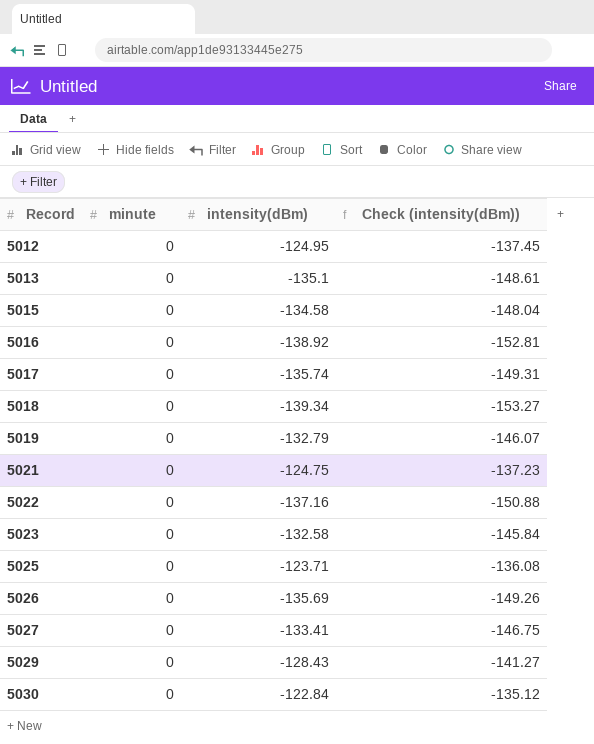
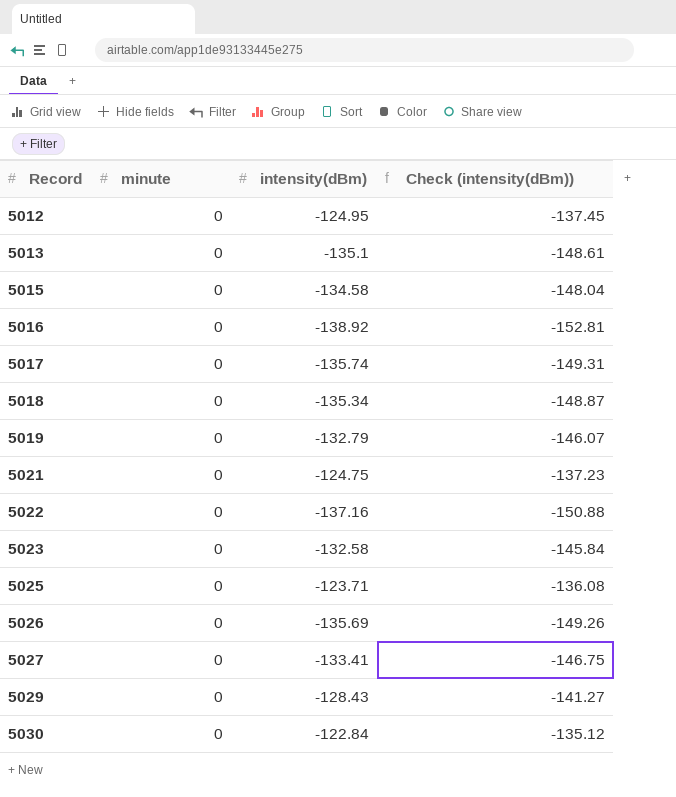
5018 | intensity(dBm): -139.34 -> -135.34
5018 | Check (intensity(dBm)): -153.27 -> -148.87

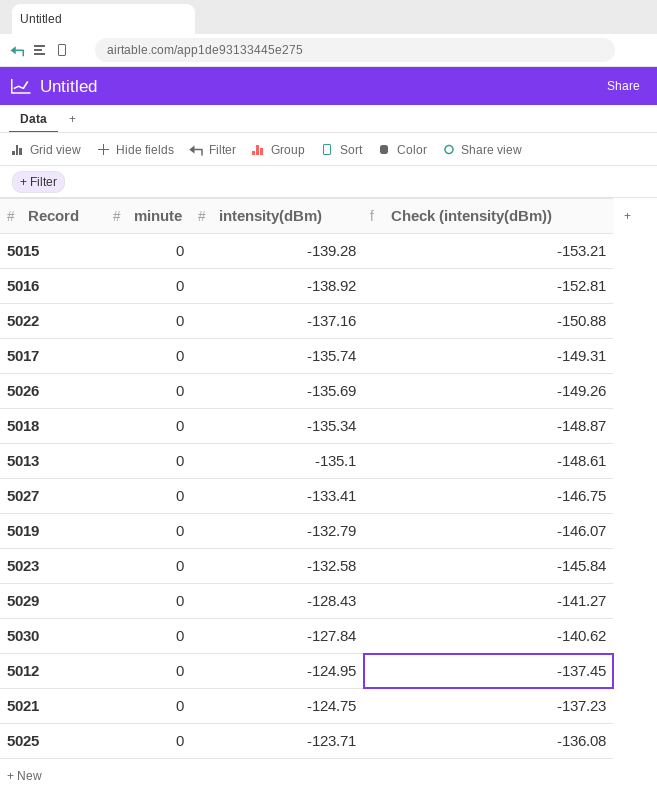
row order: Record ascending -> intensity(dBm) ascending
5015 | intensity(dBm): -134.58 -> -139.28
5015 | Check (intensity(dBm)): -148.04 -> -153.21
5030 | intensity(dBm): -122.84 -> -127.84
5030 | Check (intensity(dBm)): -135.12 -> -140.62

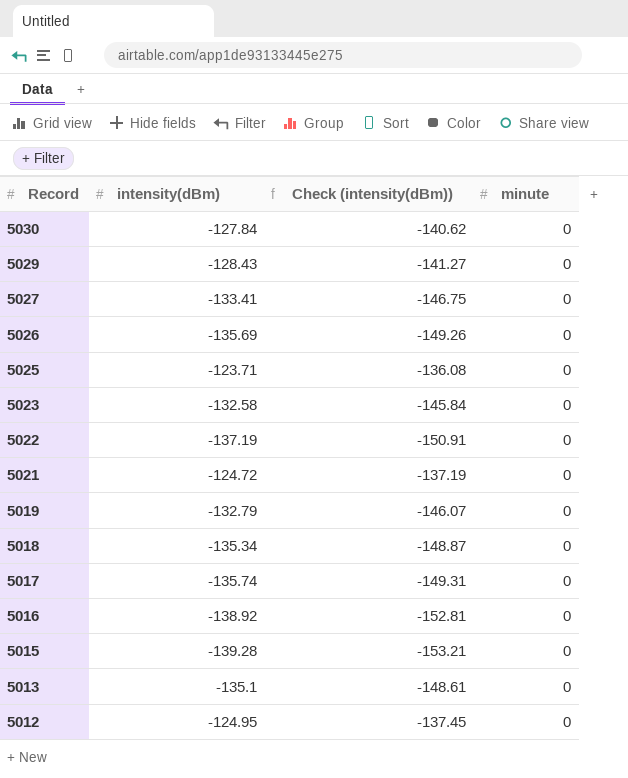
row order: intensity(dBm) ascending -> Record descending
column minute | position: 2 -> 4
5022 | intensity(dBm): -137.16 -> -137.19
5022 | Check (intensity(dBm)): -150.88 -> -150.91
5021 | intensity(dBm): -124.75 -> -124.72
5021 | Check (intensity(dBm)): -137.23 -> -137.19

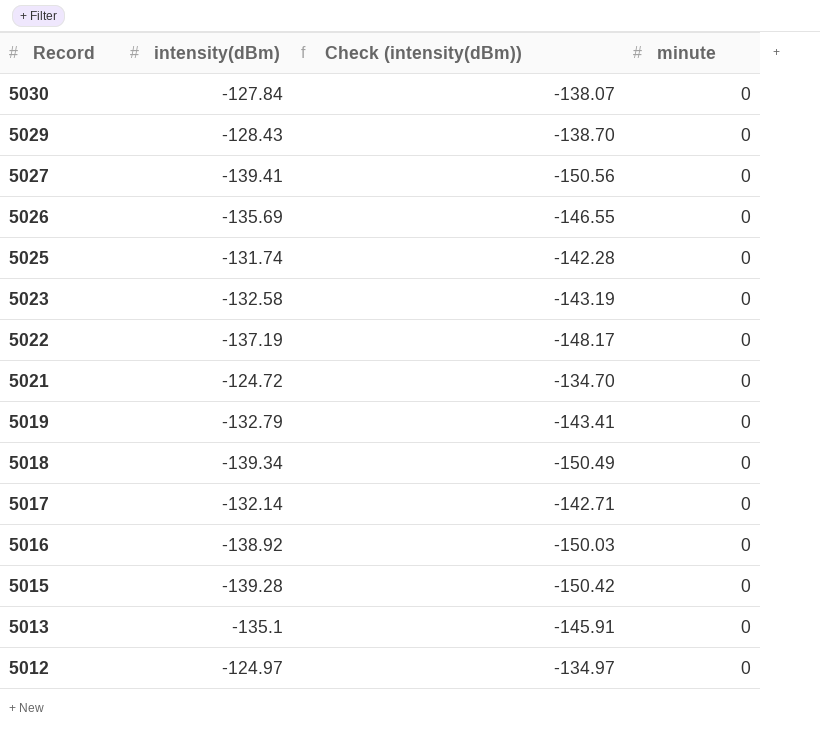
column Check (intensity(dBm)) | formula: [intensity(dBm)] * 1.1 -> [intensity(dBm)] * 1.08
5027 | intensity(dBm): -133.41 -> -139.41
5025 | intensity(dBm): -123.71 -> -131.74
5018 | intensity(dBm): -135.34 -> -139.34
5017 | intensity(dBm): -135.74 -> -132.14
5012 | intensity(dBm): -124.95 -> -124.97

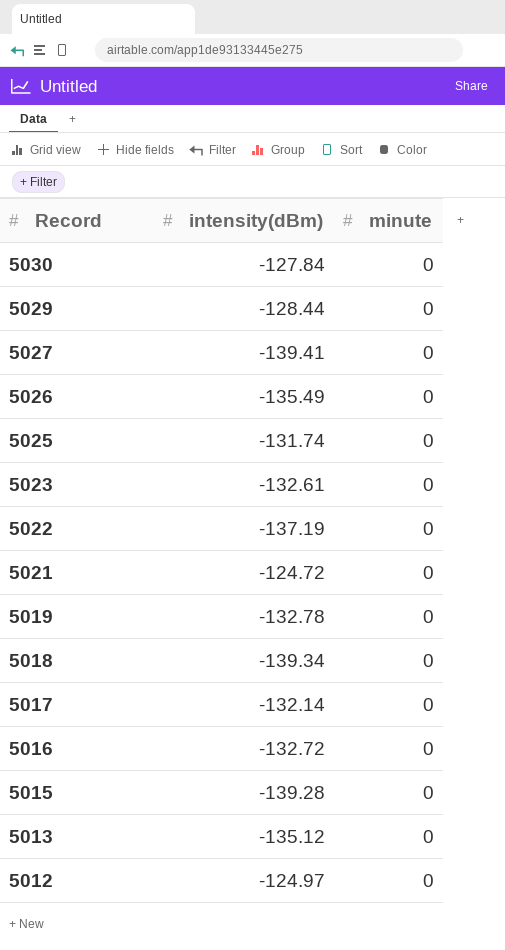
column Check (intensity(dBm)) | formula: [intensity(dBm)] * 1.08 -> none
5029 | intensity(dBm): -128.43 -> -128.44
5026 | intensity(dBm): -135.69 -> -135.49
5023 | intensity(dBm): -132.58 -> -132.61
5019 | intensity(dBm): -132.79 -> -132.78
5016 | intensity(dBm): -138.92 -> -132.72
5013 | intensity(dBm): -135.1 -> -135.12

